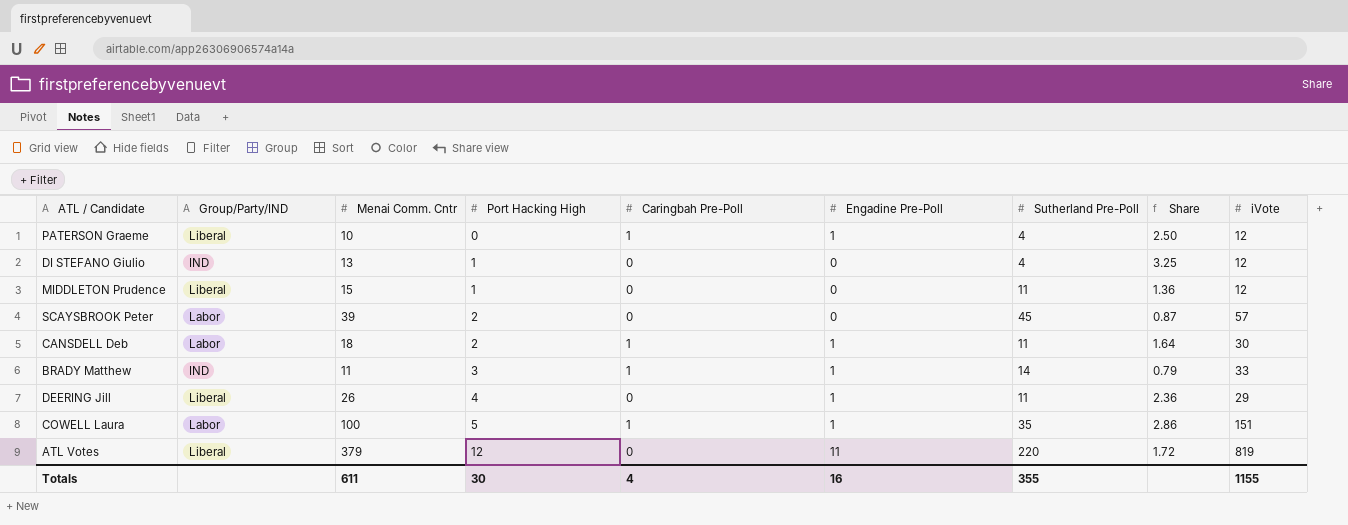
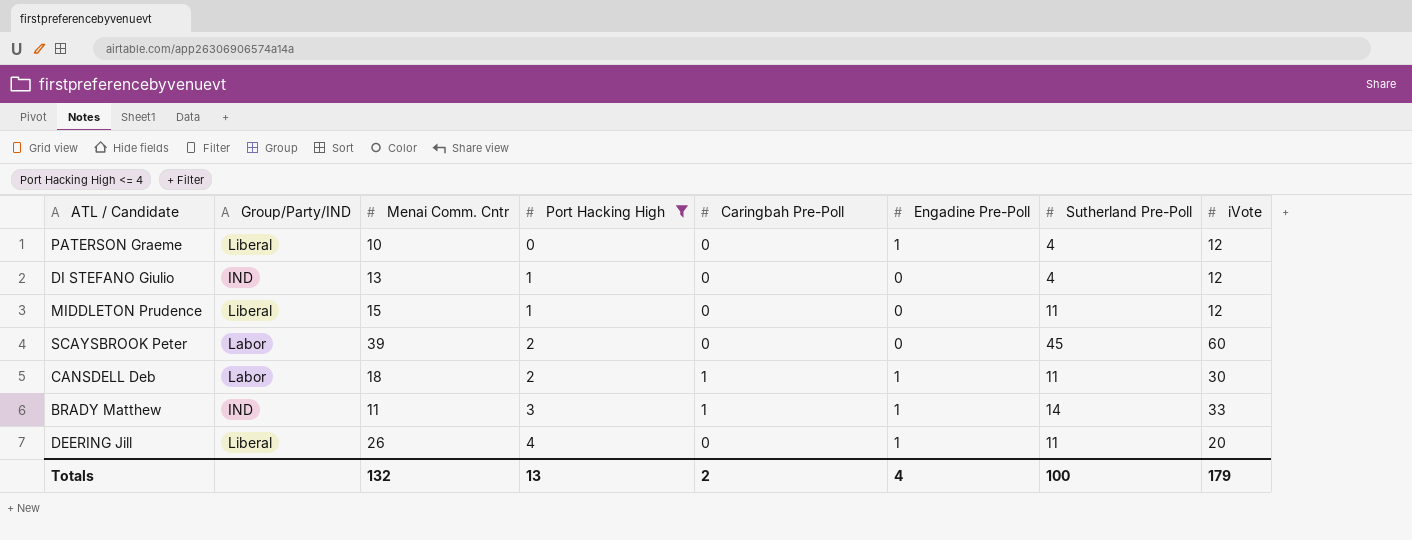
filter: none -> Port Hacking High <= 4
column Share | formula: [Menai Comm. Cntr] / [Sutherland Pre-Poll] -> none
PATERSON Graeme | Caringbah Pre-Poll: 1 -> 0
SCAYSBROOK Peter | iVote: 57 -> 60
DEERING Jill | iVote: 29 -> 20
Totals | Menai Comm. Cntr: 611 -> 132
Totals | Port Hacking High: 30 -> 13
Totals | Caringbah Pre-Poll: 4 -> 2
Totals | Engadine Pre-Poll: 16 -> 4
Totals | Sutherland Pre-Poll: 355 -> 100
Totals | iVote: 1155 -> 179

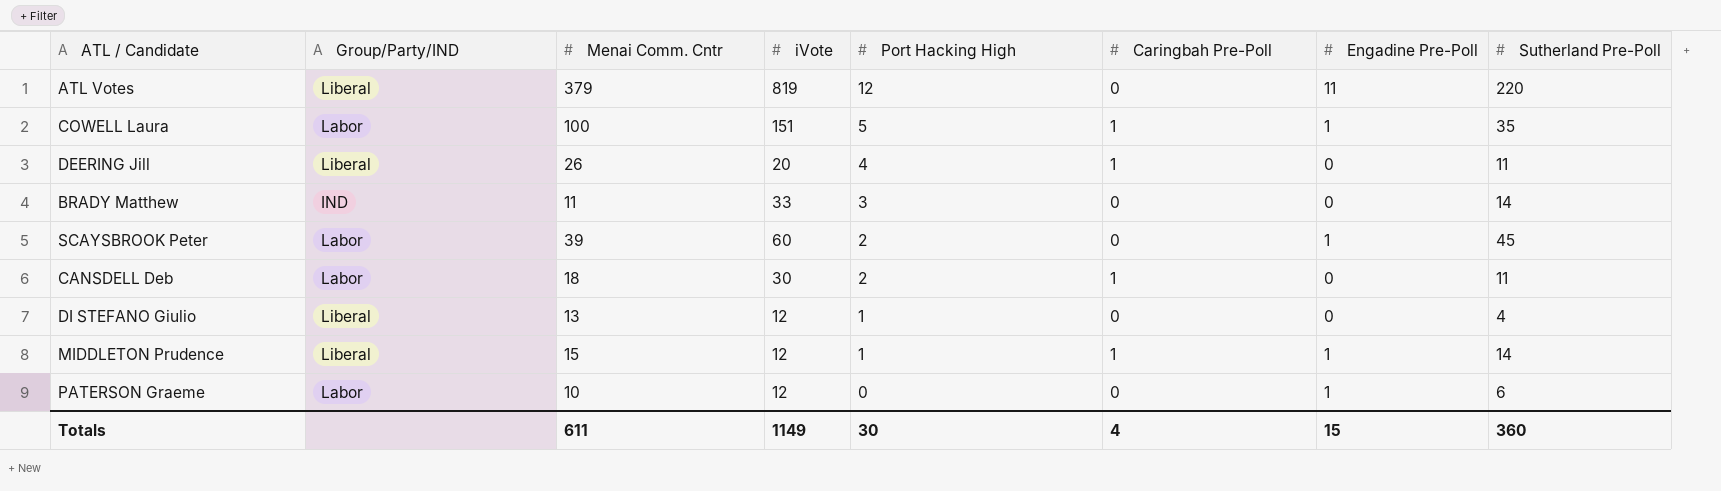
filter: Port Hacking High <= 4 -> none
row order: Port Hacking High ascending -> Port Hacking High descending
column iVote | position: 8 -> 4
DEERING Jill | Caringbah Pre-Poll: 0 -> 1
DEERING Jill | Engadine Pre-Poll: 1 -> 0
BRADY Matthew | Caringbah Pre-Poll: 1 -> 0
BRADY Matthew | Engadine Pre-Poll: 1 -> 0
SCAYSBROOK Peter | Engadine Pre-Poll: 0 -> 1
CANSDELL Deb | Engadine Pre-Poll: 1 -> 0
DI STEFANO Giulio | Group/Party/IND: IND -> Liberal
MIDDLETON Prudence | Caringbah Pre-Poll: 0 -> 1
MIDDLETON Prudence | Engadine Pre-Poll: 0 -> 1
MIDDLETON Prudence | Sutherland Pre-Poll: 11 -> 14
PATERSON Graeme | Group/Party/IND: Liberal -> Labor
PATERSON Graeme | Sutherland Pre-Poll: 4 -> 6
Totals | Menai Comm. Cntr: 132 -> 611
Totals | iVote: 179 -> 1149
Totals | Port Hacking High: 13 -> 30
Totals | Caringbah Pre-Poll: 2 -> 4
Totals | Engadine Pre-Poll: 4 -> 15
Totals | Sutherland Pre-Poll: 100 -> 360

